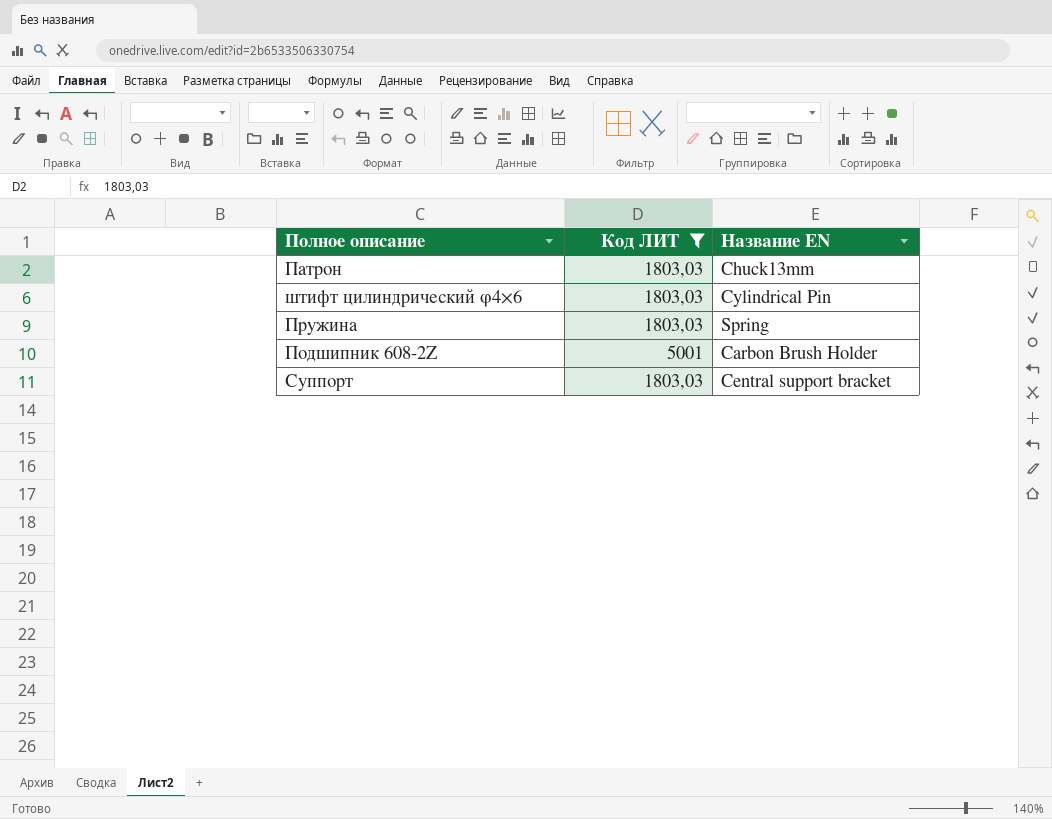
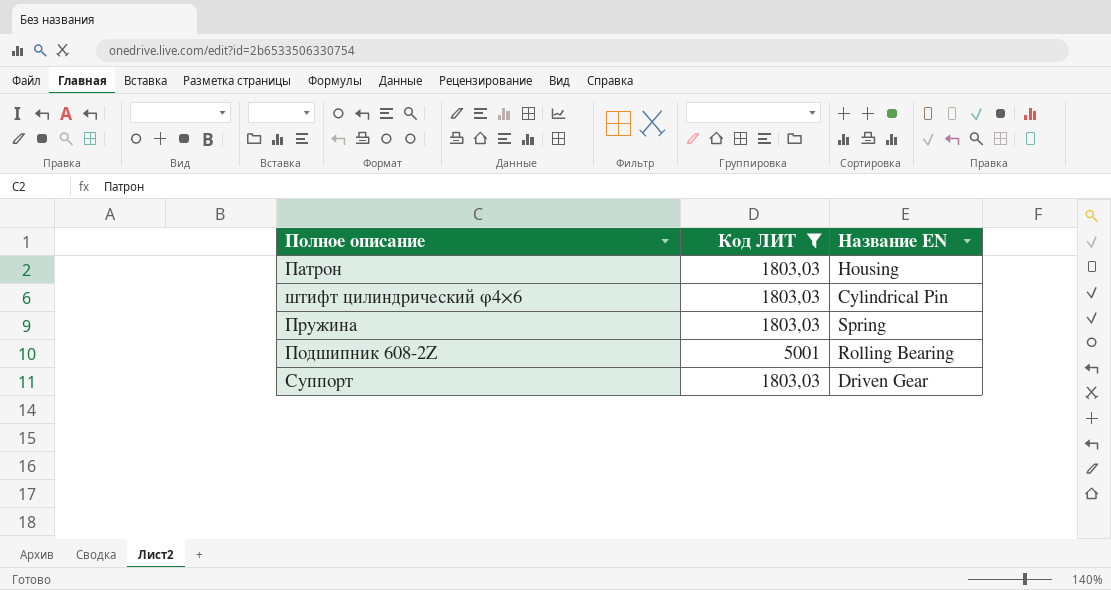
Патрон | Название EN: Chuck13mm -> Housing
Подшипник 608-2Z | Название EN: Carbon Brush Holder -> Rolling Bearing
Суппорт | Название EN: Central support bracket -> Driven Gear

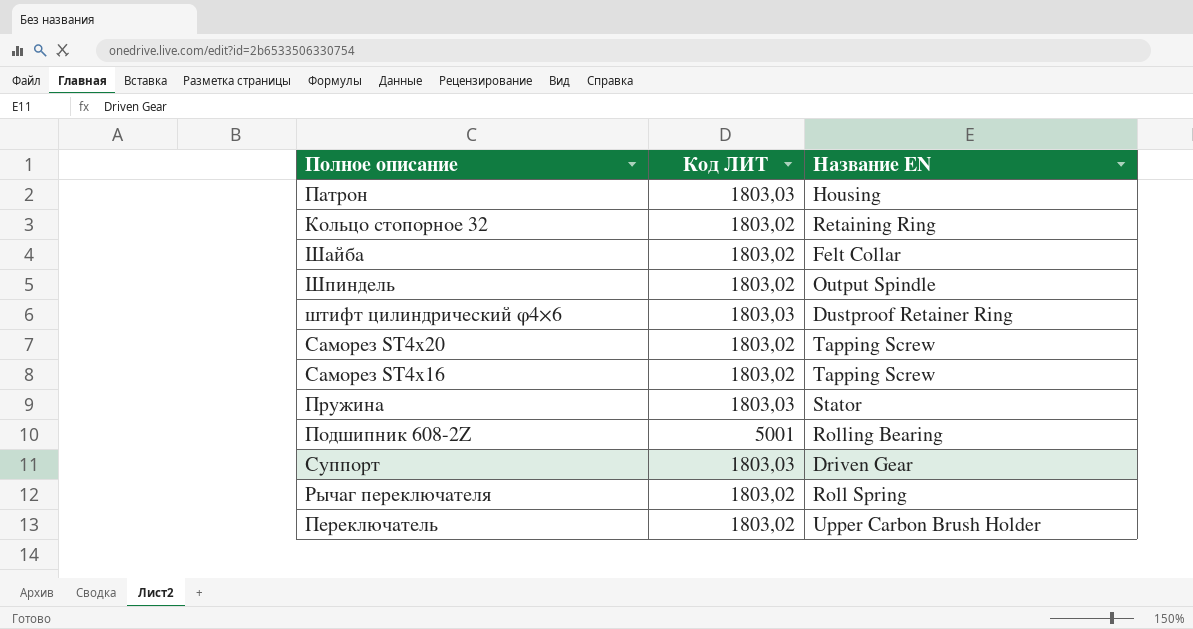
filter: Код ЛИТ != 1803,02 -> none
штифт цилиндрический φ4×6 | Название EN: Cylindrical Pin -> Dustproof Retainer Ring
Пружина | Название EN: Spring -> Stator

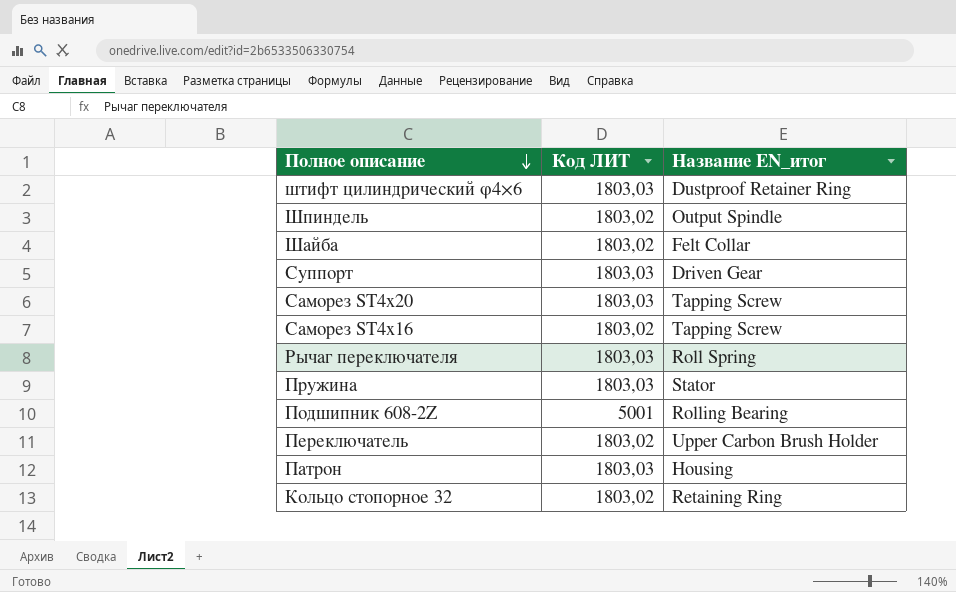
row order: none -> Полное описание descending
column name: Название EN -> Название EN_итог
Саморез ST4х20 | Код ЛИТ: 1803,02 -> 1803,03
Рычаг переключателя | Код ЛИТ: 1803,02 -> 1803,03

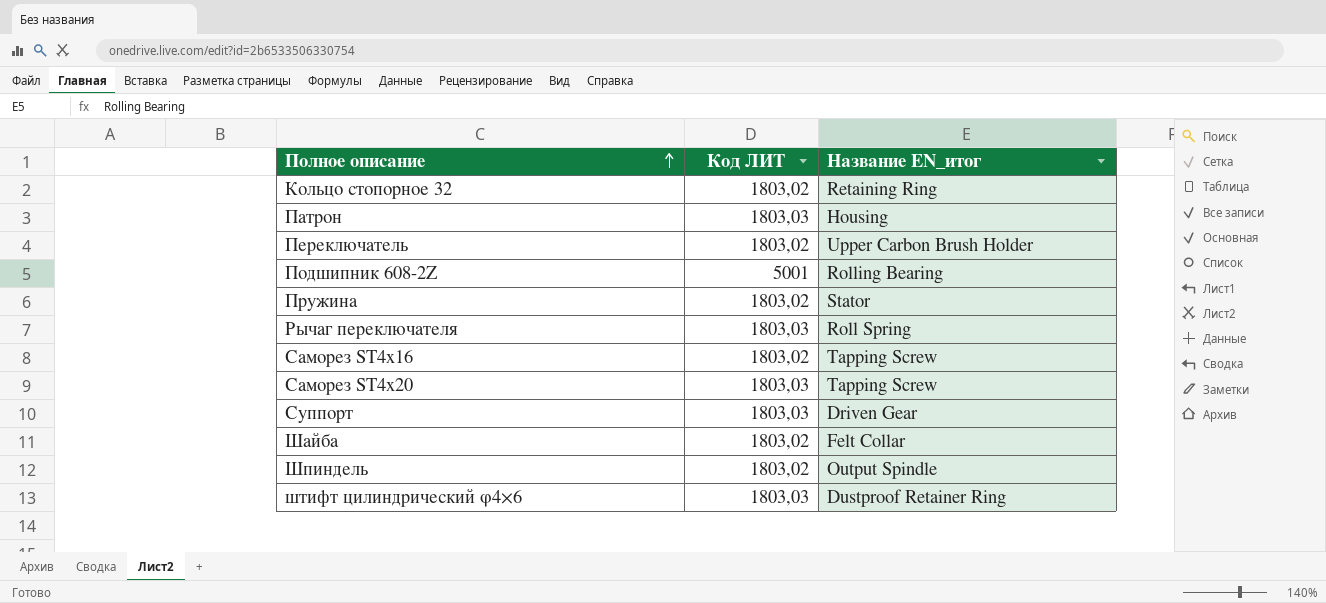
row order: Полное описание descending -> Полное описание ascending
Пружина | Код ЛИТ: 1803,03 -> 1803,02

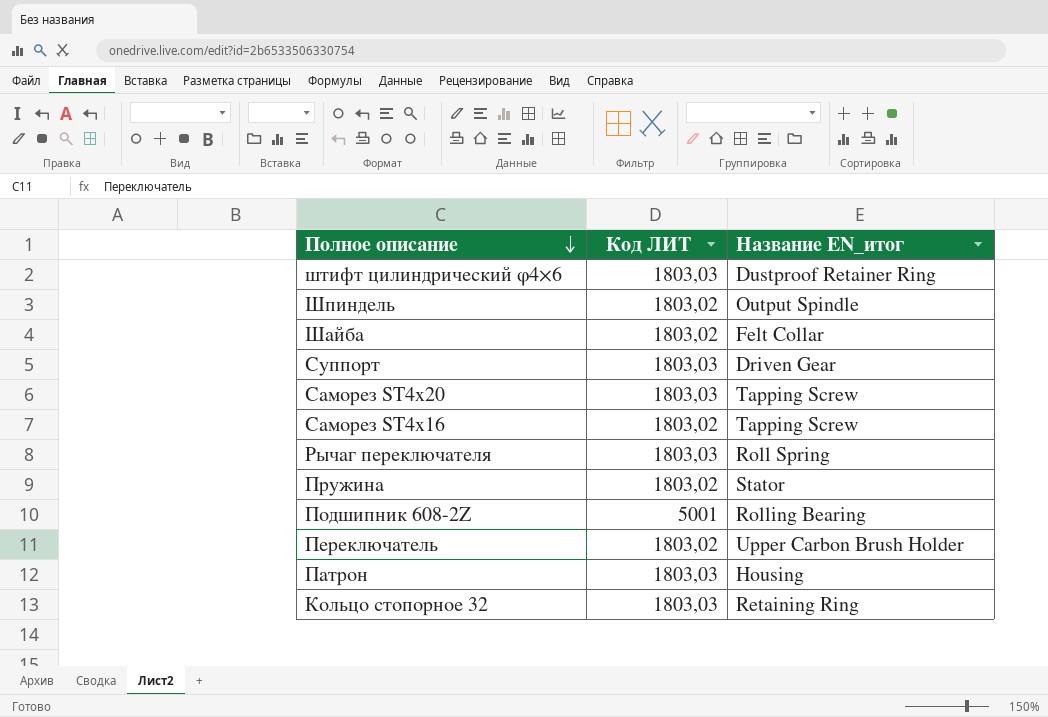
row order: Полное описание ascending -> Полное описание descending
Кольцо стопорное 32 | Код ЛИТ: 1803,02 -> 1803,03

